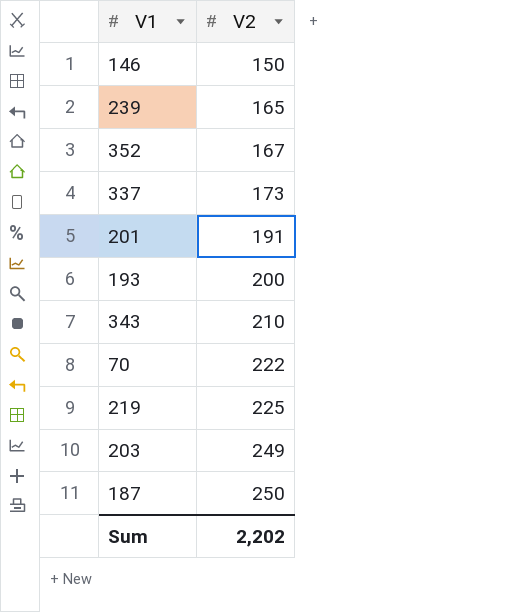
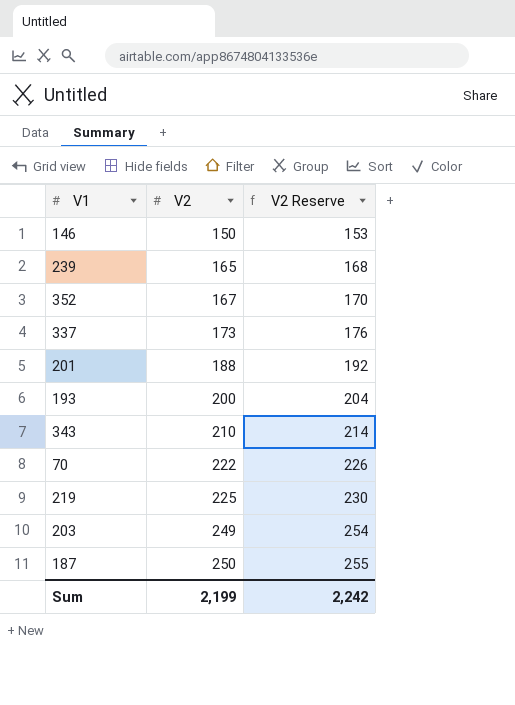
column V2 Reserve | formula: none -> [V2] * 1.02
201 | V2: 191 -> 188
Sum | V2: 2,202 -> 2,199

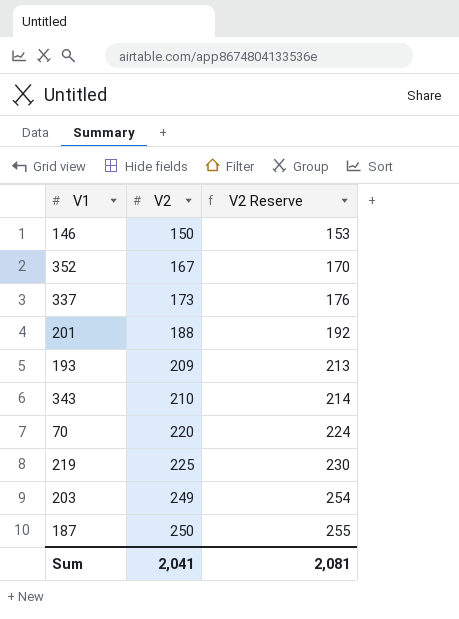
row 239: 165 | 168 -> none
193 | V2: 200 -> 209
193 | V2 Reserve: 204 -> 213
70 | V2: 222 -> 220
70 | V2 Reserve: 226 -> 224
Sum | V2: 2,199 -> 2,041
Sum | V2 Reserve: 2,242 -> 2,081

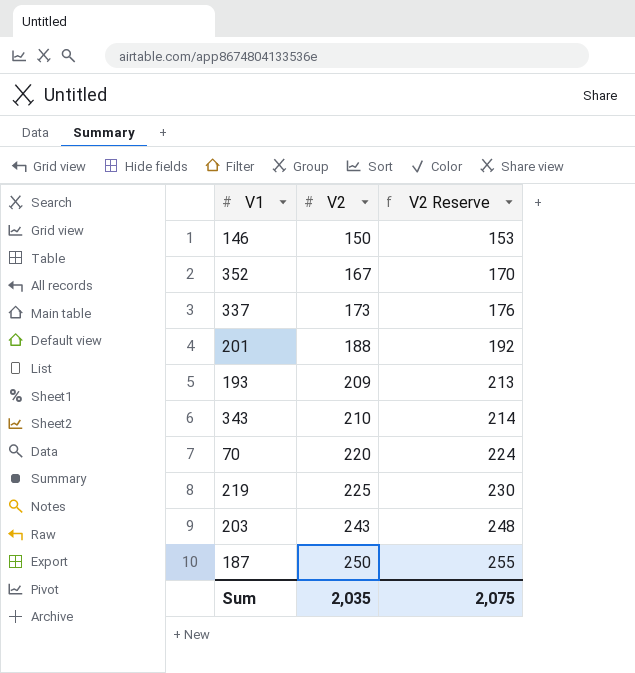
203 | V2: 249 -> 243
203 | V2 Reserve: 254 -> 248
Sum | V2: 2,041 -> 2,035
Sum | V2 Reserve: 2,081 -> 2,075

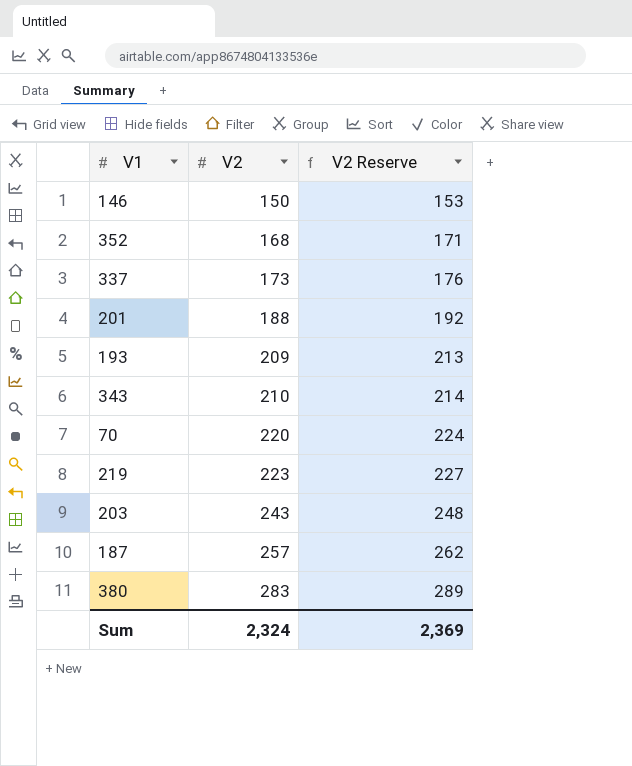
352 | V2: 167 -> 168
352 | V2 Reserve: 170 -> 171
219 | V2: 225 -> 223
219 | V2 Reserve: 230 -> 227
187 | V2: 250 -> 257
187 | V2 Reserve: 255 -> 262
row 380: none -> 283 | 289
Sum | V2: 2,035 -> 2,324
Sum | V2 Reserve: 2,075 -> 2,369

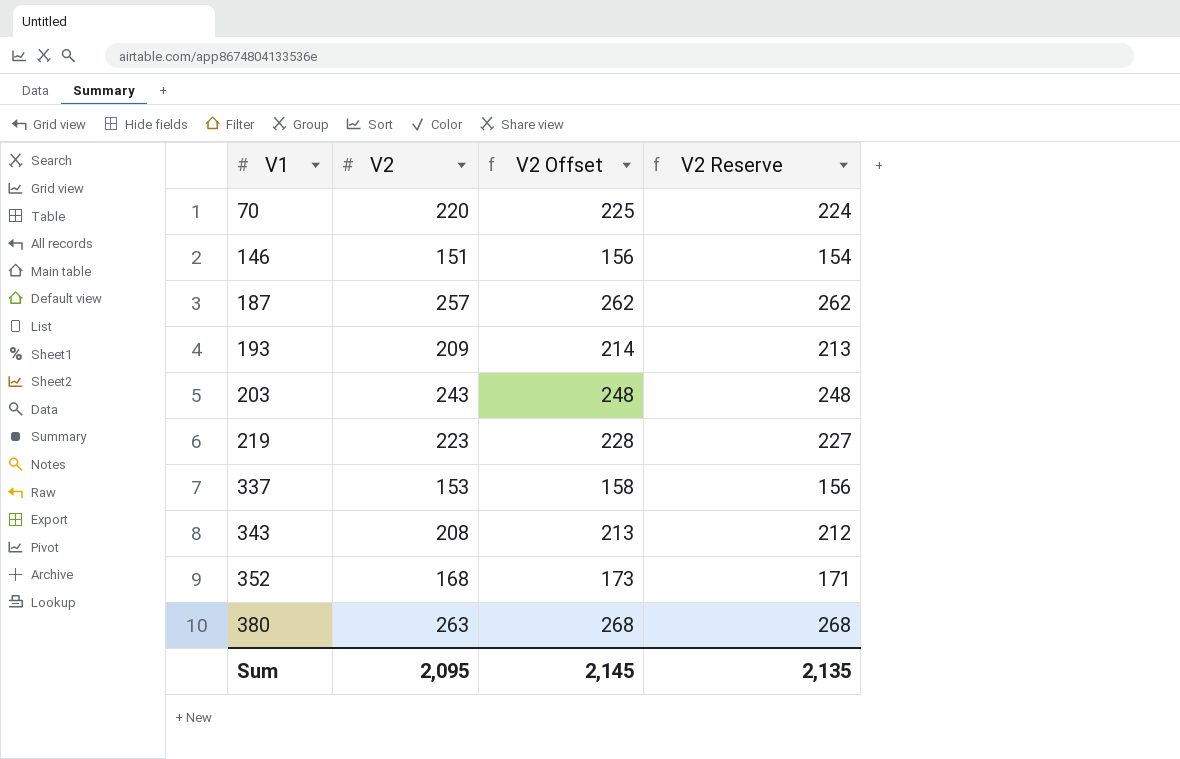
row order: V2 ascending -> V1 ascending
column V2 Offset | formula: none -> [V2] + 5
row 201: 188 | 192 -> none
146 | V2: 150 -> 151
146 | V2 Reserve: 153 -> 154
337 | V2: 173 -> 153
337 | V2 Reserve: 176 -> 156
343 | V2: 210 -> 208
343 | V2 Reserve: 214 -> 212
380 | V2: 283 -> 263
380 | V2 Reserve: 289 -> 268
Sum | V2: 2,324 -> 2,095
Sum | V2 Reserve: 2,369 -> 2,135

